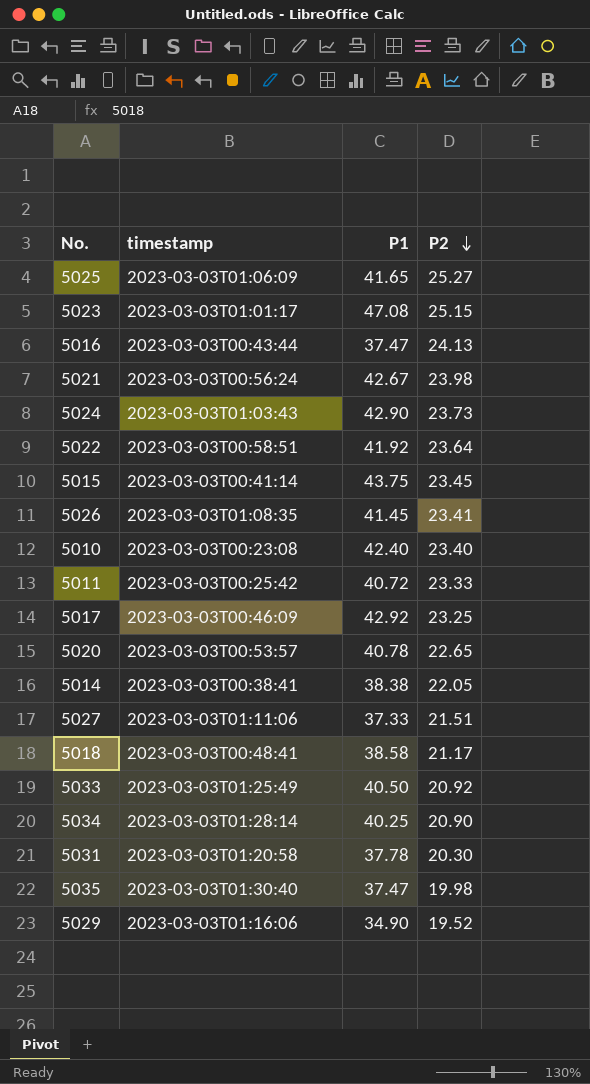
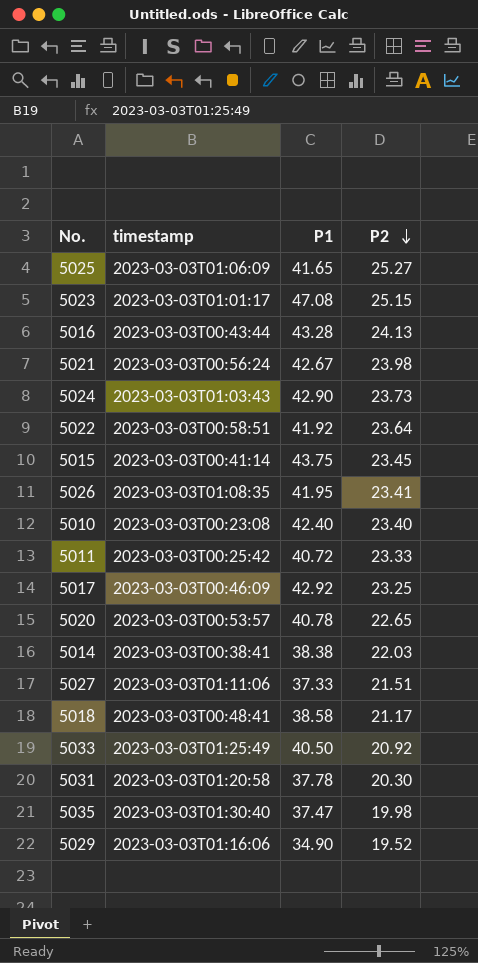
row 5034: 2023-03-03T01:28:14 | 40.25 | 20.90 -> none
5016 | P1: 37.47 -> 43.28
5026 | P1: 41.45 -> 41.95
5014 | P2: 22.05 -> 22.03

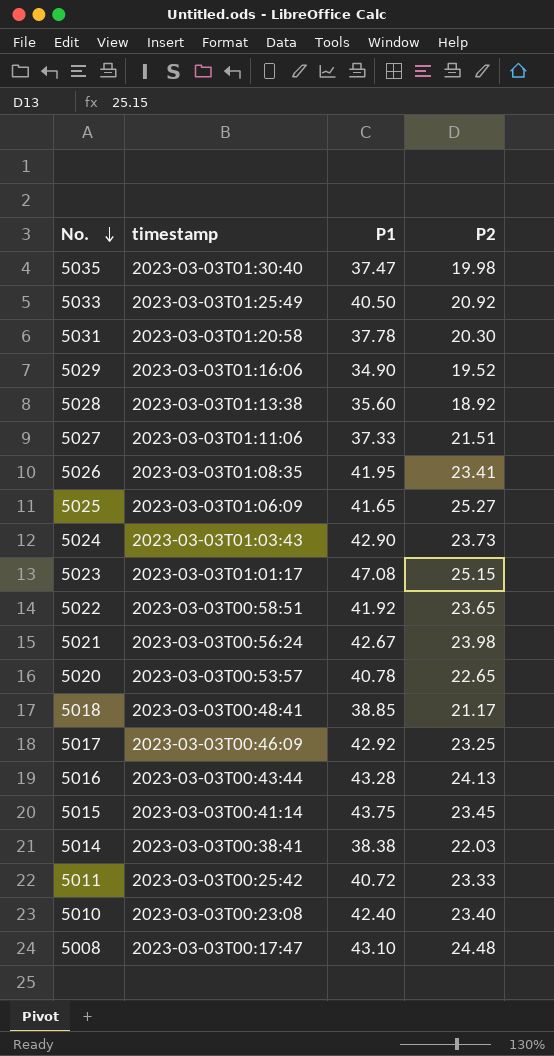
row order: P2 descending -> No. descending
row 5028: none -> 2023-03-03T01:13:38 | 35.60 | 18.92
5022 | P2: 23.64 -> 23.65
5018 | P1: 38.58 -> 38.85
row 5008: none -> 2023-03-03T00:17:47 | 43.10 | 24.48

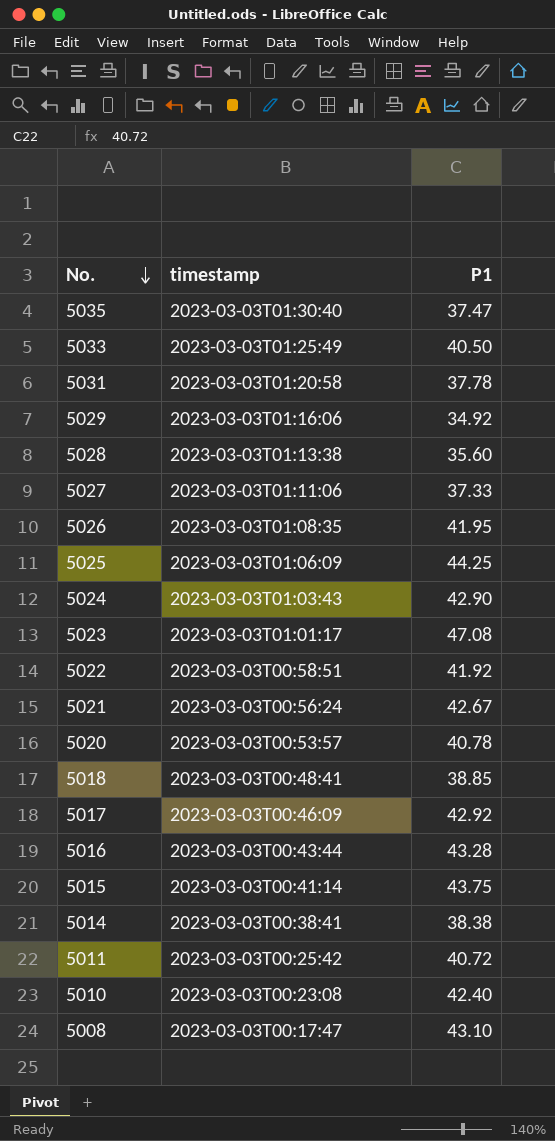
column P2 | position: 4 -> none
5029 | P1: 34.90 -> 34.92
5025 | P1: 41.65 -> 44.25

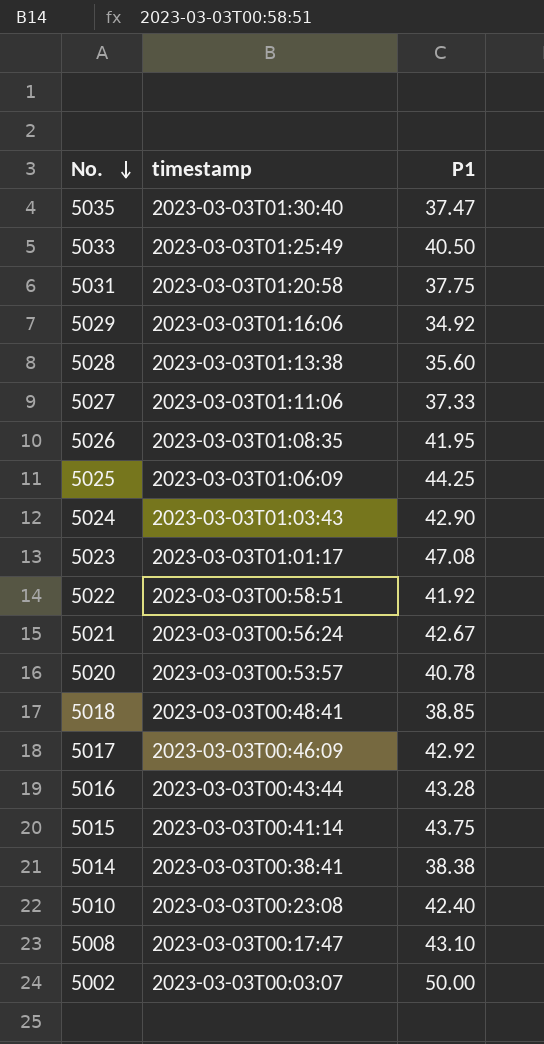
row 5011: 2023-03-03T00:25:42 | 40.72 -> none
5031 | P1: 37.78 -> 37.75
row 5002: none -> 2023-03-03T00:03:07 | 50.00

